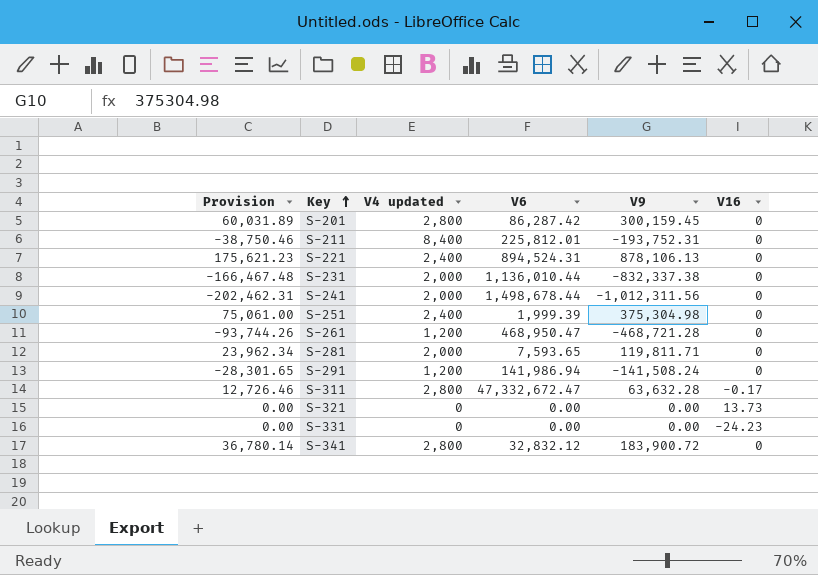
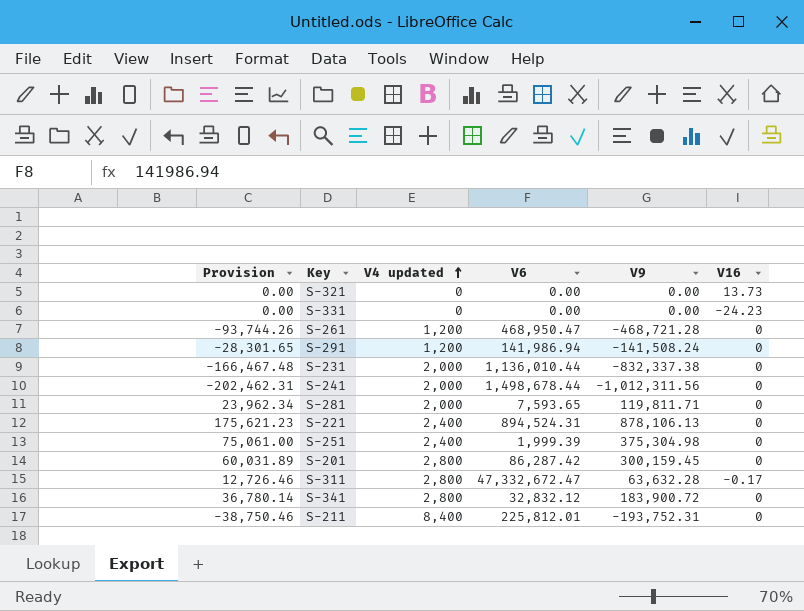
row order: Key ascending -> V4 updated ascending

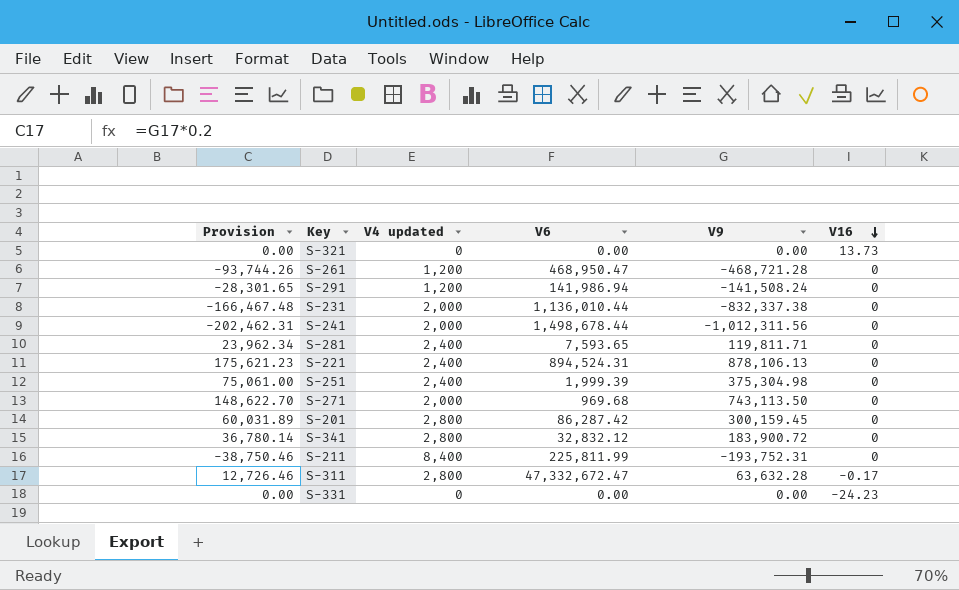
row order: V4 updated ascending -> V16 descending
S-281 | V4 updated: 2,000 -> 2,400
row S-271: none -> 148,622.70 | 2,000 | 969.68 | 743,113.50 | 0
S-211 | V6: 225,812.01 -> 225,811.99

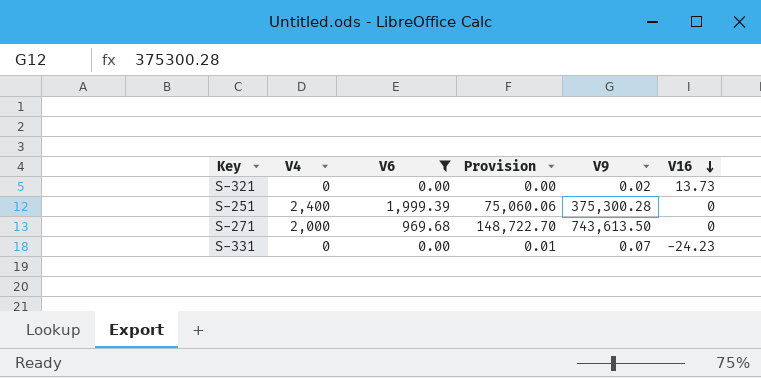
filter: none -> V6 <= 1,999.39
column name: V4 updated -> V4
column Provision | position: 1 -> 4
S-321 | V9: 0.00 -> 0.02
S-251 | Provision: 75,061.00 -> 75,060.06
S-251 | V9: 375,304.98 -> 375,300.28
S-271 | Provision: 148,622.70 -> 148,722.70
S-271 | V9: 743,113.50 -> 743,613.50
S-331 | Provision: 0.00 -> 0.01
S-331 | V9: 0.00 -> 0.07

